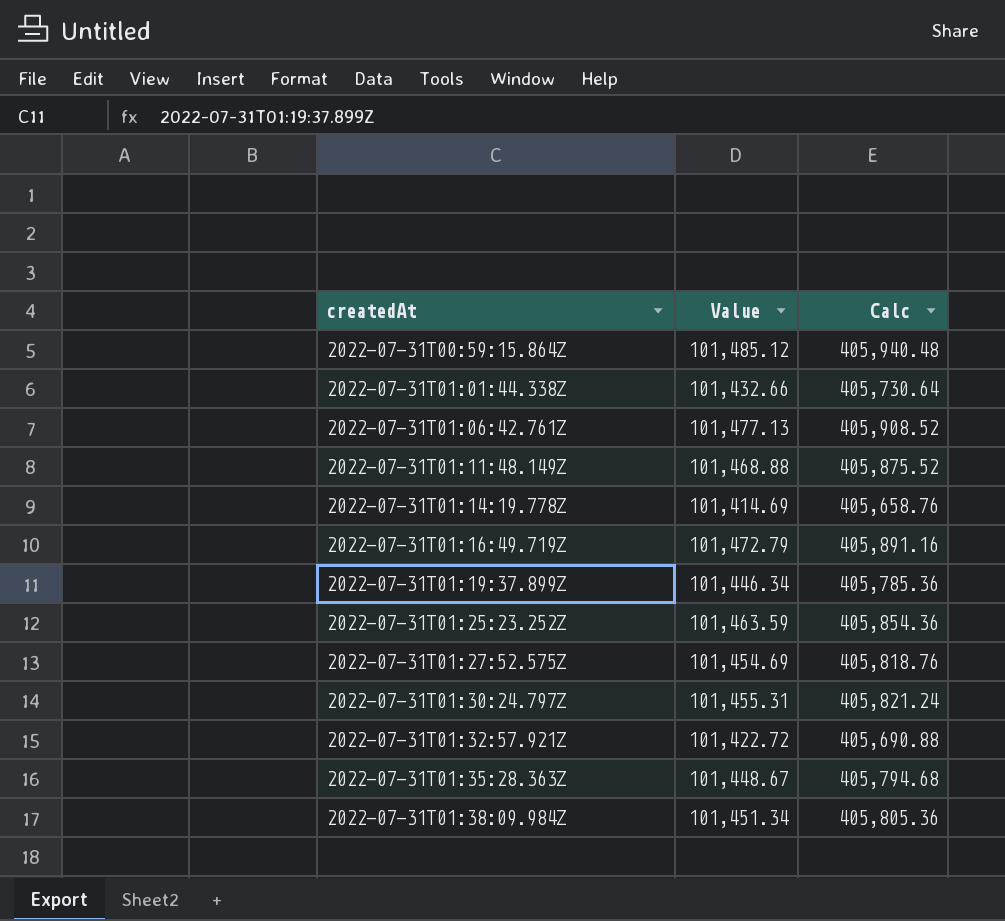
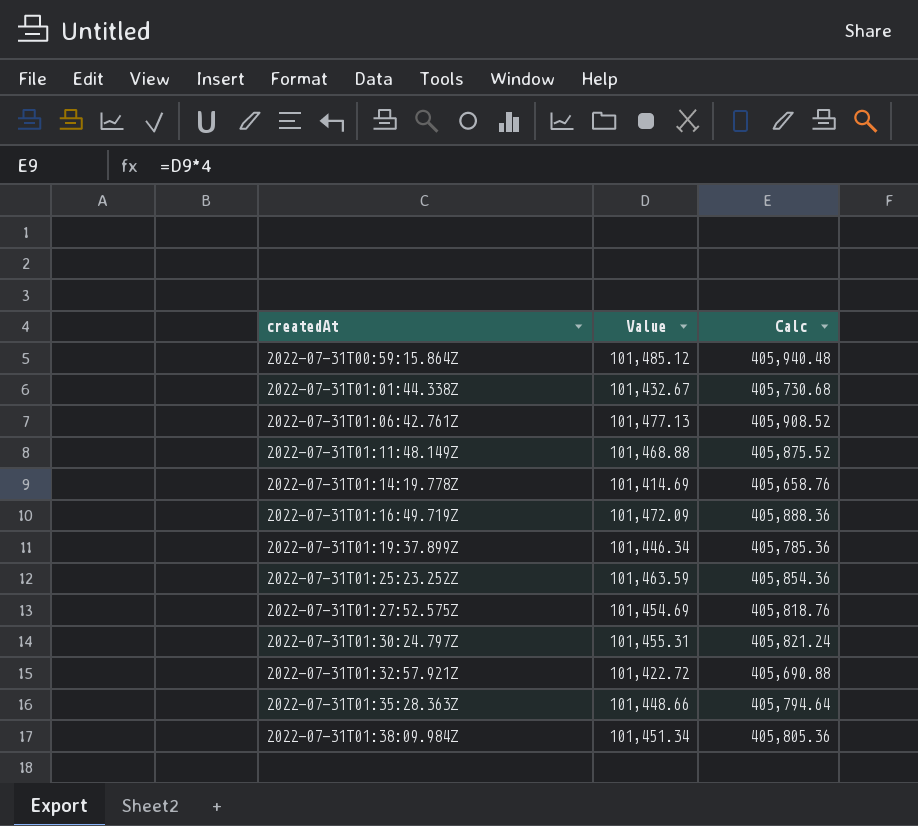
2022-07-31T01:01:44.338Z | Value: 101,432.66 -> 101,432.67
2022-07-31T01:01:44.338Z | Calc: 405,730.64 -> 405,730.68
2022-07-31T01:16:49.719Z | Value: 101,472.79 -> 101,472.09
2022-07-31T01:16:49.719Z | Calc: 405,891.16 -> 405,888.36
2022-07-31T01:35:28.363Z | Value: 101,448.67 -> 101,448.66
2022-07-31T01:35:28.363Z | Calc: 405,794.68 -> 405,794.64

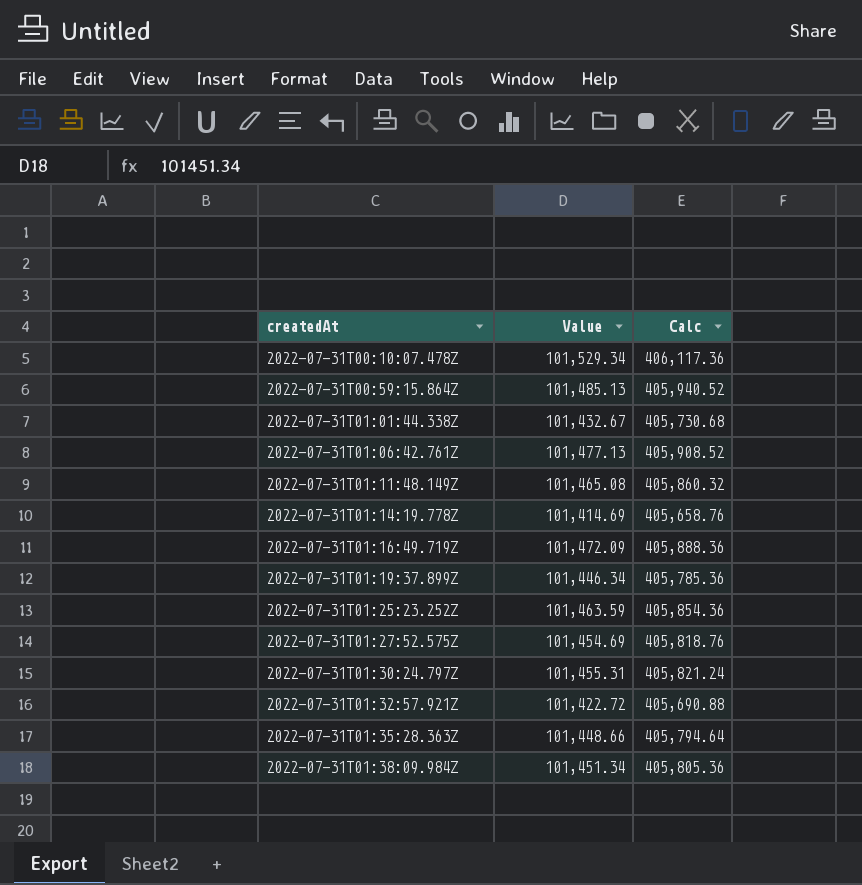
row 2022-07-31T00:10:07.478Z: none -> 101,529.34 | 406,117.36
2022-07-31T00:59:15.864Z | Value: 101,485.12 -> 101,485.13
2022-07-31T00:59:15.864Z | Calc: 405,940.48 -> 405,940.52
2022-07-31T01:11:48.149Z | Value: 101,468.88 -> 101,465.08
2022-07-31T01:11:48.149Z | Calc: 405,875.52 -> 405,860.32

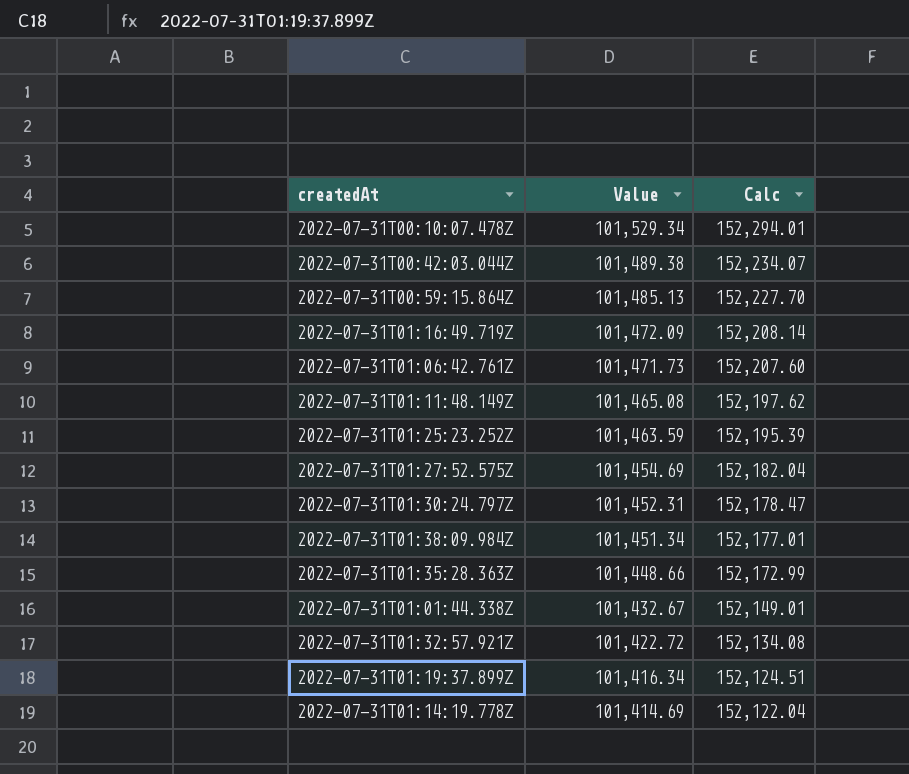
row order: createdAt ascending -> Value descending
column Calc | formula: [Value] * 4 -> [Value] * 1.5
row 2022-07-31T00:42:03.044Z: none -> 101,489.38 | 152,234.07
2022-07-31T01:06:42.761Z | Value: 101,477.13 -> 101,471.73
2022-07-31T01:30:24.797Z | Value: 101,455.31 -> 101,452.31
2022-07-31T01:19:37.899Z | Value: 101,446.34 -> 101,416.34

